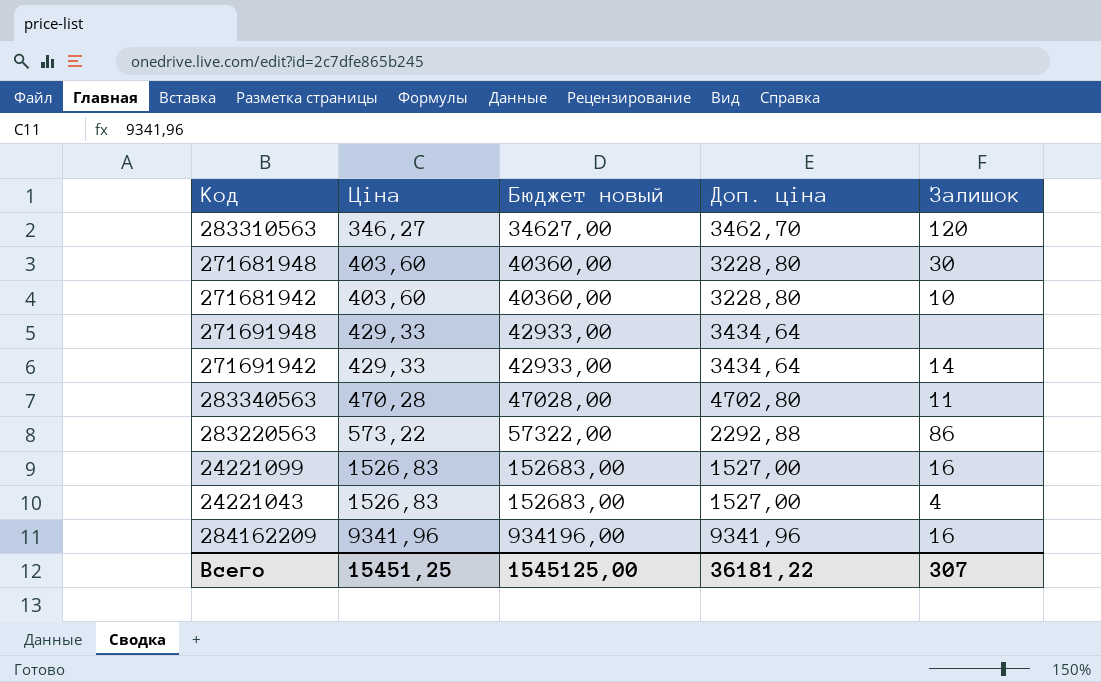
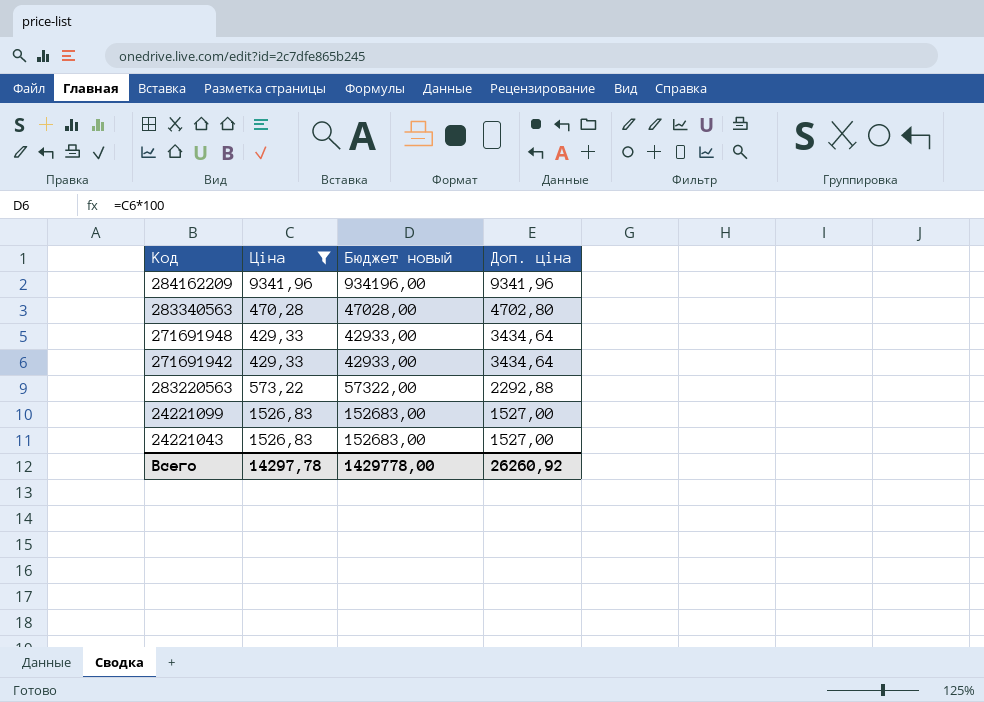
filter: none -> Ціна >= 429,33
row order: Ціна ascending -> Доп. ціна descending
column Залишок | position: 5 -> none
Всего | Ціна: 15451,25 -> 14297,78
Всего | Бюджет новый: 1545125,00 -> 1429778,00
Всего | Доп. ціна: 36181,22 -> 26260,92

